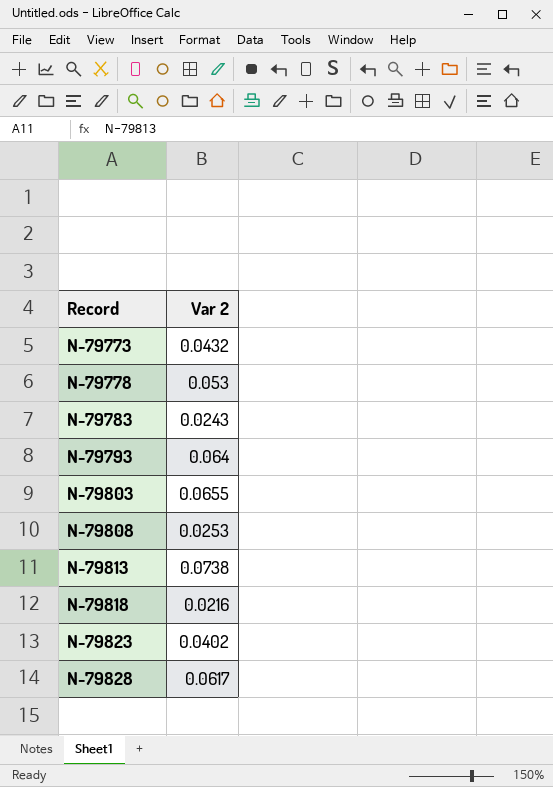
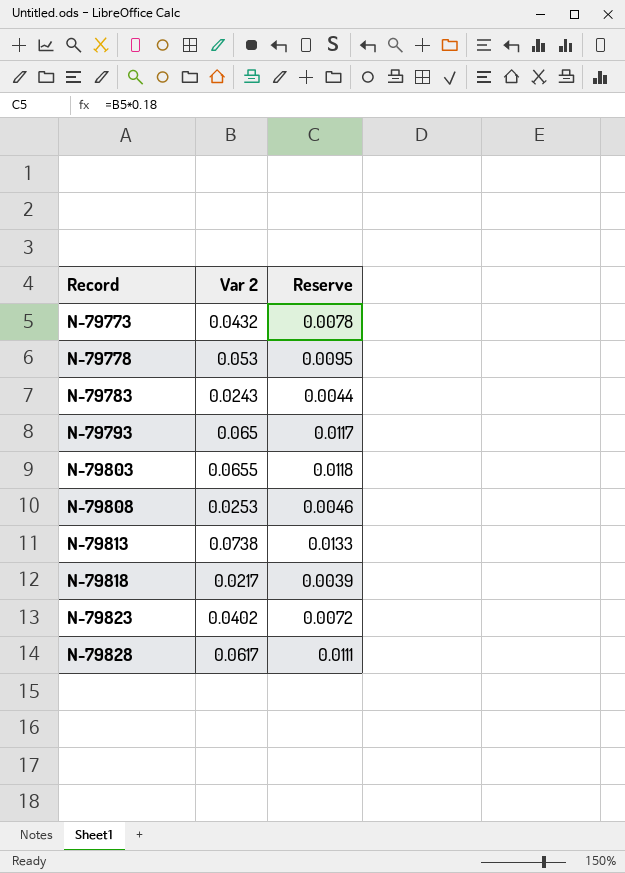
column Reserve | formula: none -> [Var 2] * 0.18
N-79793 | Var 2: 0.064 -> 0.065
N-79818 | Var 2: 0.0216 -> 0.0217

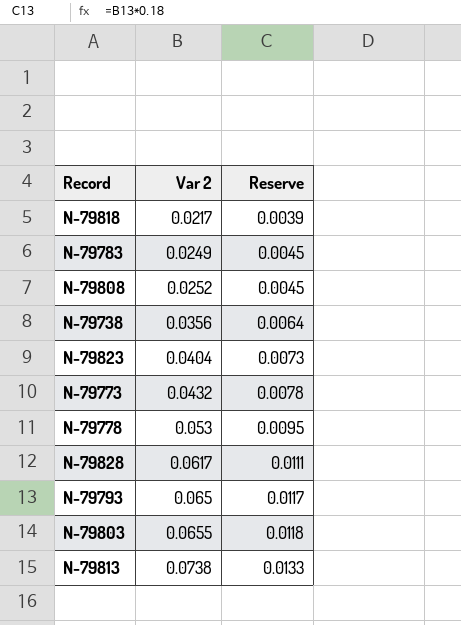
row order: Record ascending -> Var 2 ascending
N-79783 | Var 2: 0.0243 -> 0.0249
N-79783 | Reserve: 0.0044 -> 0.0045
N-79808 | Var 2: 0.0253 -> 0.0252
N-79808 | Reserve: 0.0046 -> 0.0045
row N-79738: none -> 0.0356 | 0.0064
N-79823 | Var 2: 0.0402 -> 0.0404
N-79823 | Reserve: 0.0072 -> 0.0073

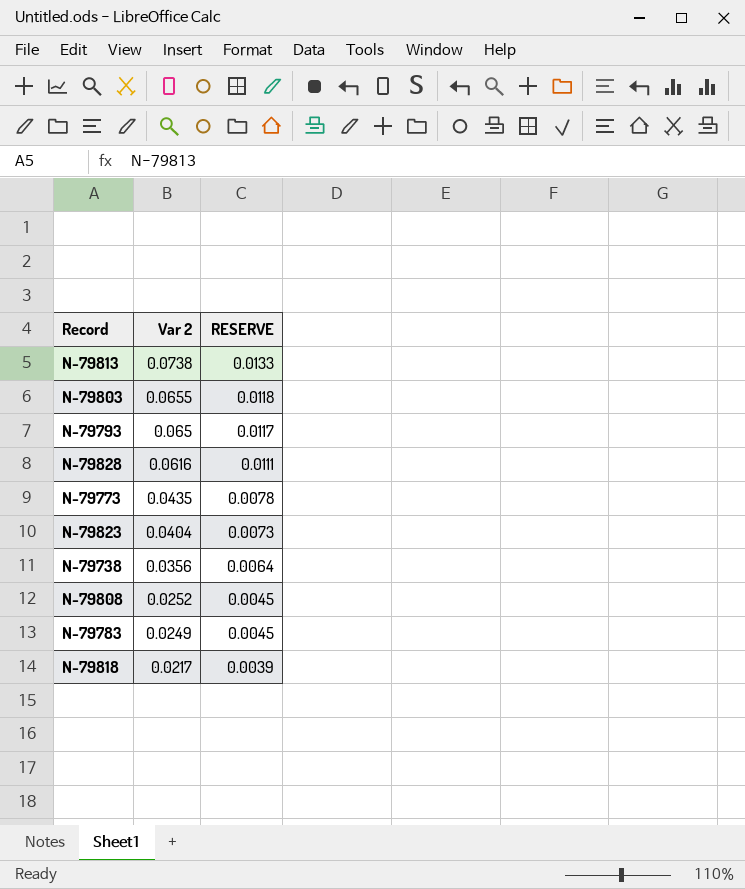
row order: Var 2 ascending -> Var 2 descending
column name: Reserve -> RESERVE
row N-79778: 0.053 | 0.0095 -> none
N-79828 | Var 2: 0.0617 -> 0.0616
N-79773 | Var 2: 0.0432 -> 0.0435

